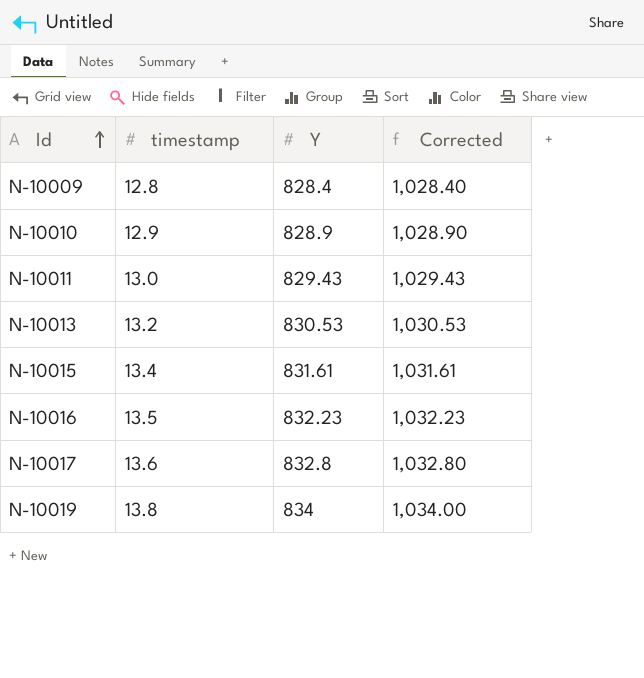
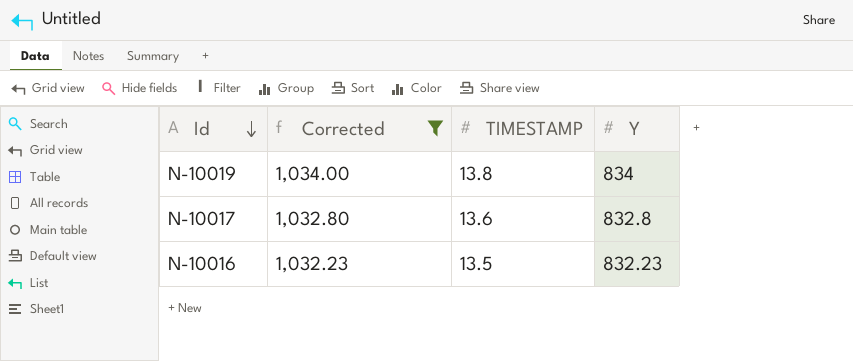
filter: none -> Corrected >= 1,032.23
row order: Id ascending -> Id descending
column Corrected | position: 4 -> 2
column name: timestamp -> TIMESTAMP

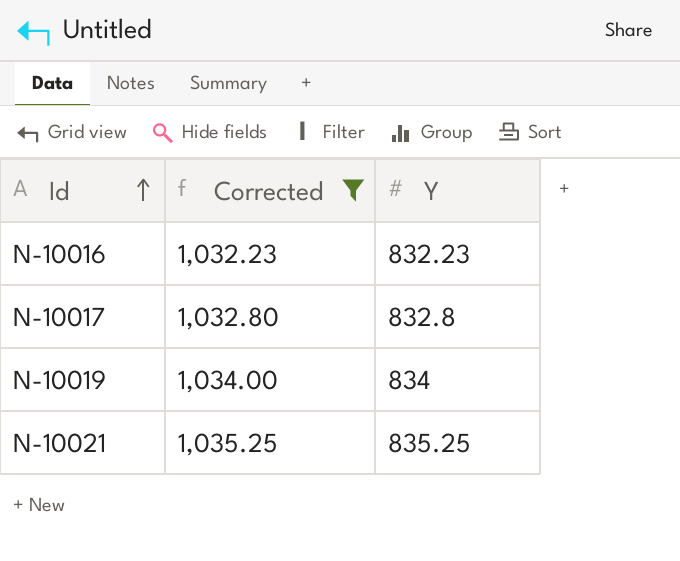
row order: Id descending -> Id ascending
column TIMESTAMP | position: 3 -> none
row N-10021: none -> 1,035.25 | 835.25

